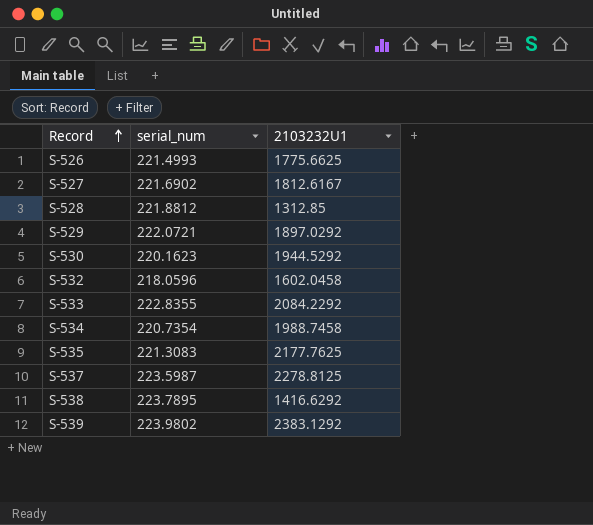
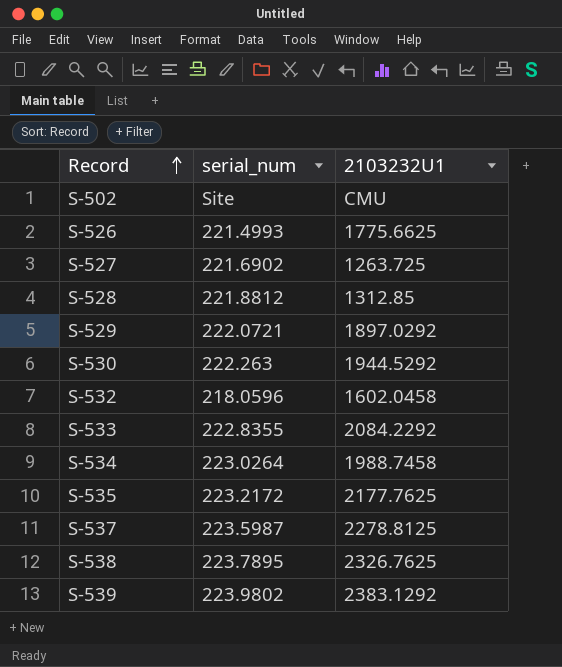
row S-502: none -> Site | CMU
S-527 | 2103232U1: 1812.6167 -> 1263.725
S-530 | serial_num: 220.1623 -> 222.263
S-534 | serial_num: 220.7354 -> 223.0264
S-535 | serial_num: 221.3083 -> 223.2172
S-538 | 2103232U1: 1416.6292 -> 2326.7625

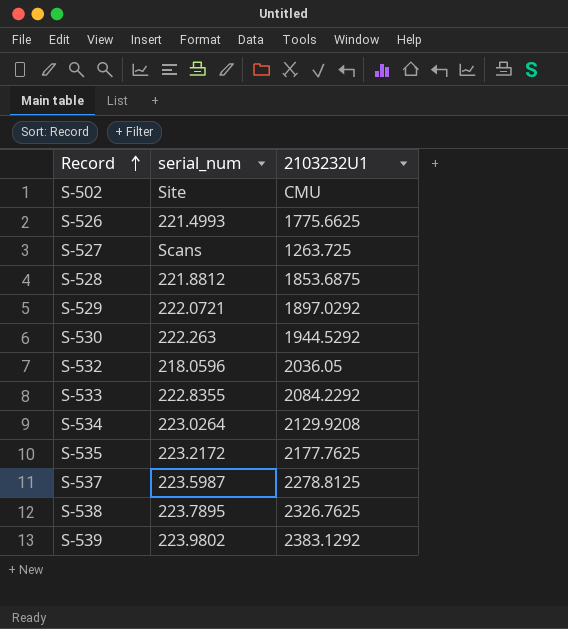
S-527 | serial_num: 221.6902 -> Scans
S-528 | 2103232U1: 1312.85 -> 1853.6875
S-532 | 2103232U1: 1602.0458 -> 2036.05
S-534 | 2103232U1: 1988.7458 -> 2129.9208

